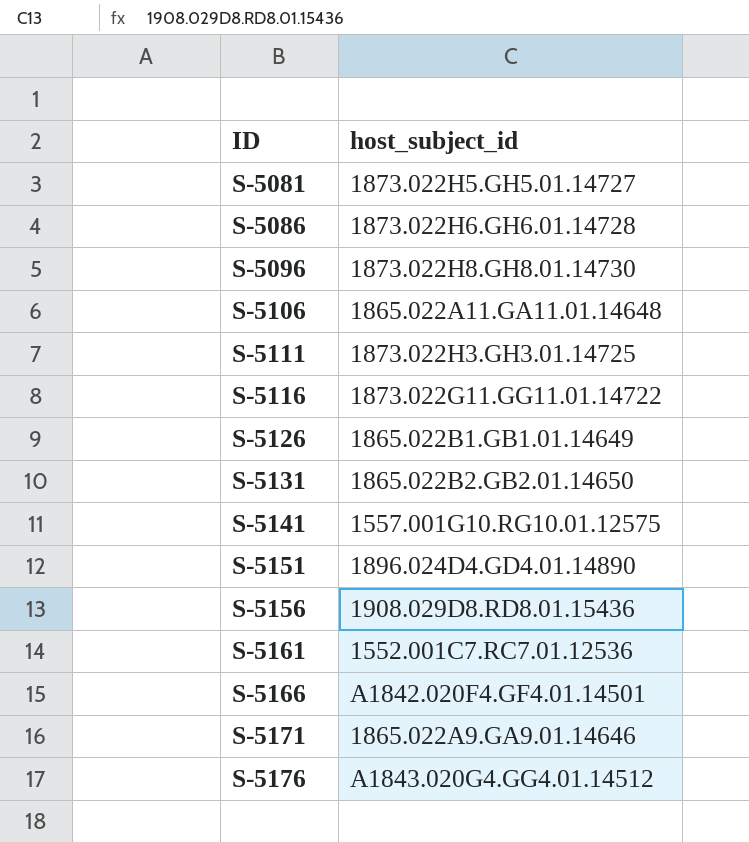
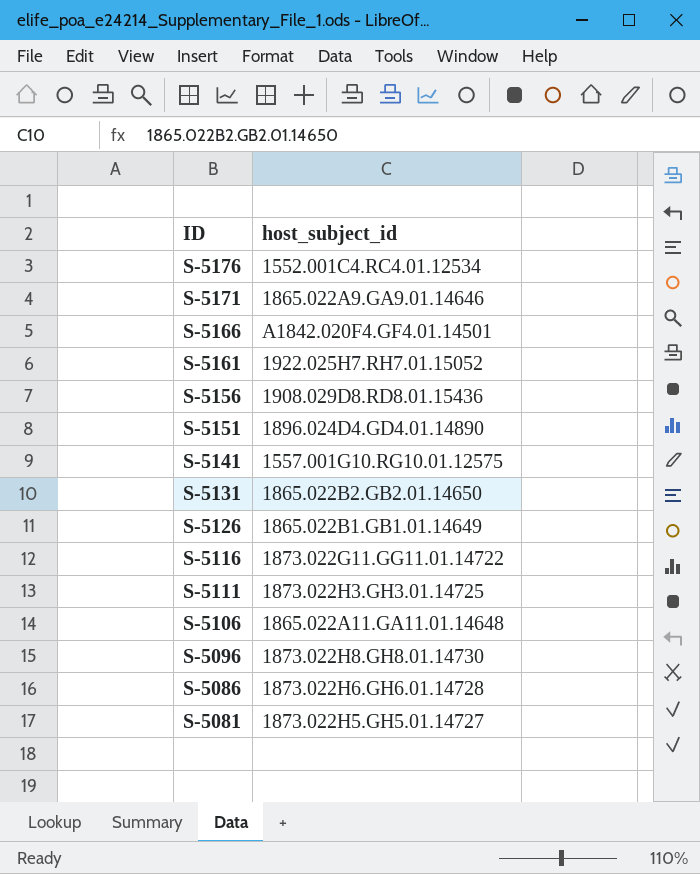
row order: ID ascending -> ID descending
S-5176 | host_subject_id: A1843.020G4.GG4.01.14512 -> 1552.001C4.RC4.01.12534
S-5161 | host_subject_id: 1552.001C7.RC7.01.12536 -> 1922.025H7.RH7.01.15052

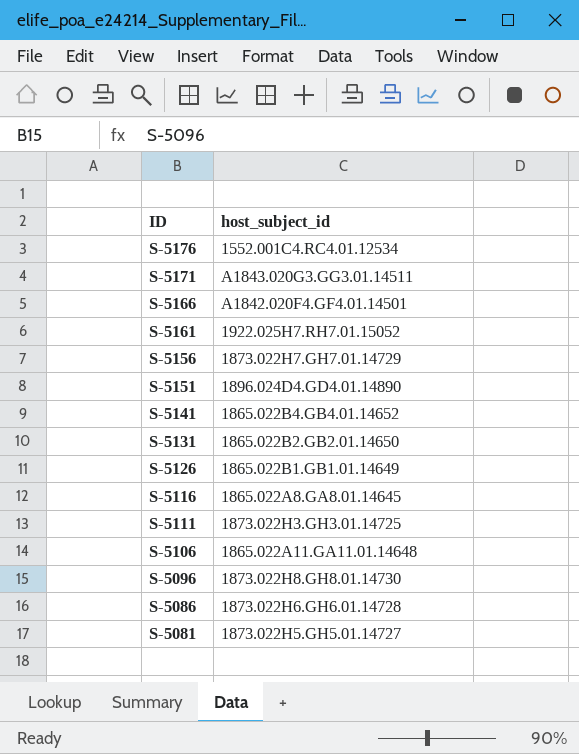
S-5171 | host_subject_id: 1865.022A9.GA9.01.14646 -> A1843.020G3.GG3.01.14511
S-5156 | host_subject_id: 1908.029D8.RD8.01.15436 -> 1873.022H7.GH7.01.14729
S-5141 | host_subject_id: 1557.001G10.RG10.01.12575 -> 1865.022B4.GB4.01.14652
S-5116 | host_subject_id: 1873.022G11.GG11.01.14722 -> 1865.022A8.GA8.01.14645

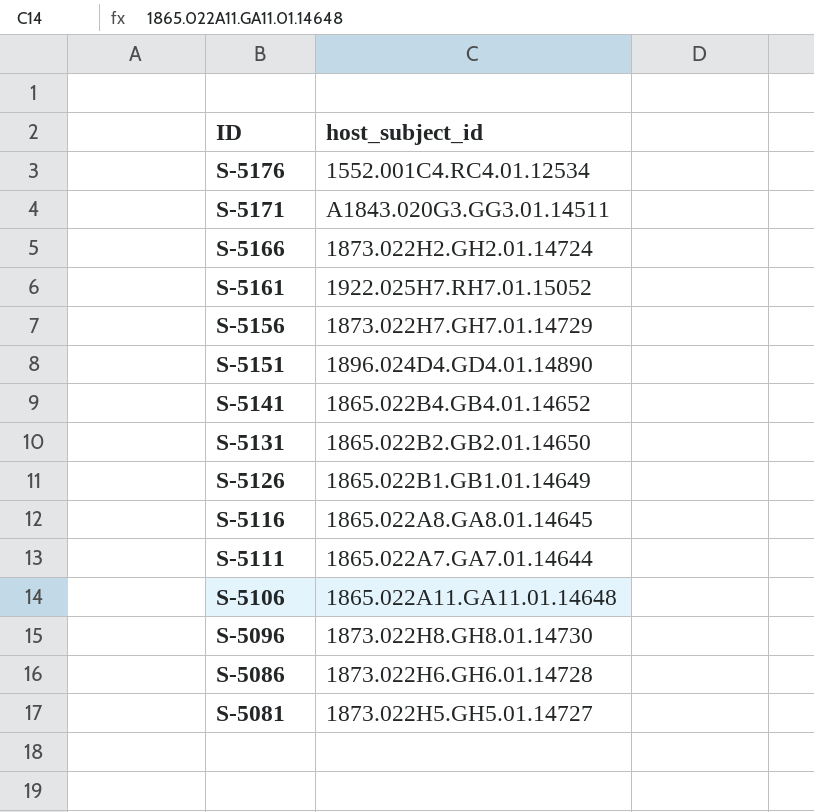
S-5166 | host_subject_id: A1842.020F4.GF4.01.14501 -> 1873.022H2.GH2.01.14724
S-5111 | host_subject_id: 1873.022H3.GH3.01.14725 -> 1865.022A7.GA7.01.14644

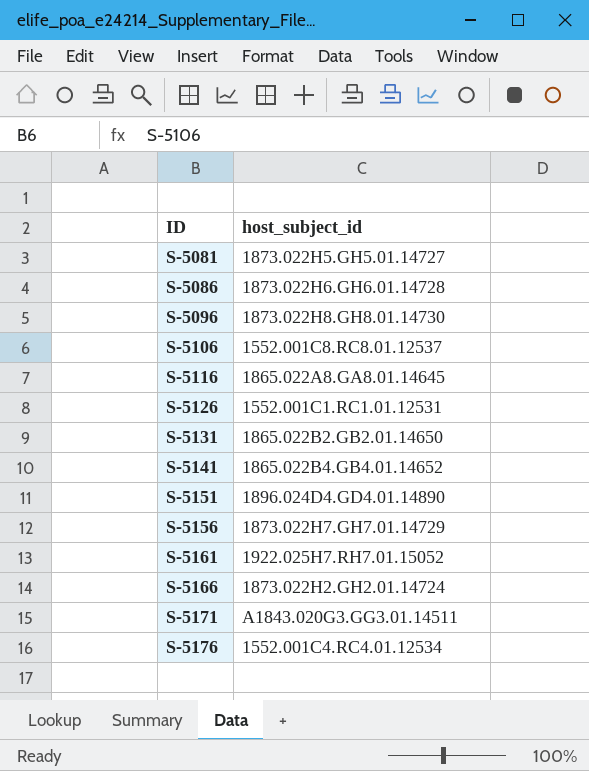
row order: ID descending -> ID ascending
row S-5111: 1865.022A7.GA7.01.14644 -> none
S-5106 | host_subject_id: 1865.022A11.GA11.01.14648 -> 1552.001C8.RC8.01.12537
S-5126 | host_subject_id: 1865.022B1.GB1.01.14649 -> 1552.001C1.RC1.01.12531

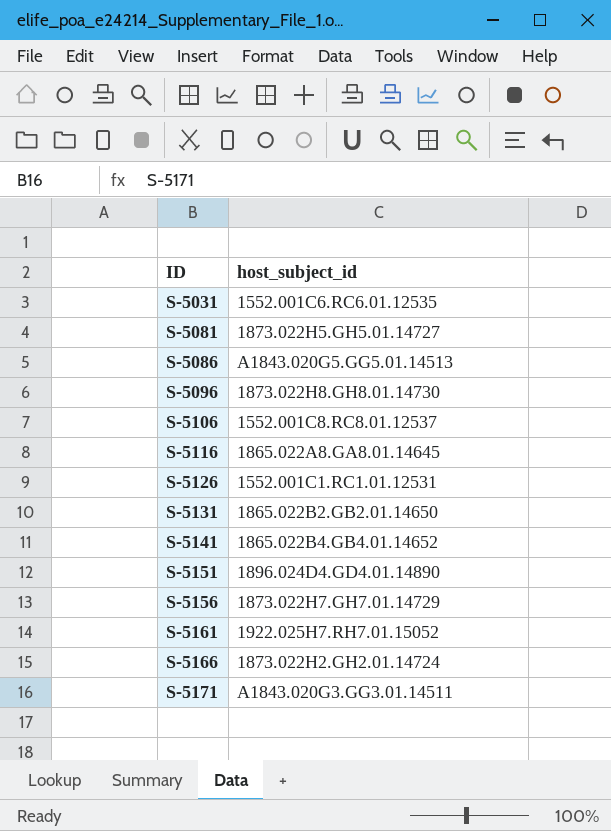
row S-5176: 1552.001C4.RC4.01.12534 -> none
row S-5031: none -> 1552.001C6.RC6.01.12535
S-5086 | host_subject_id: 1873.022H6.GH6.01.14728 -> A1843.020G5.GG5.01.14513

